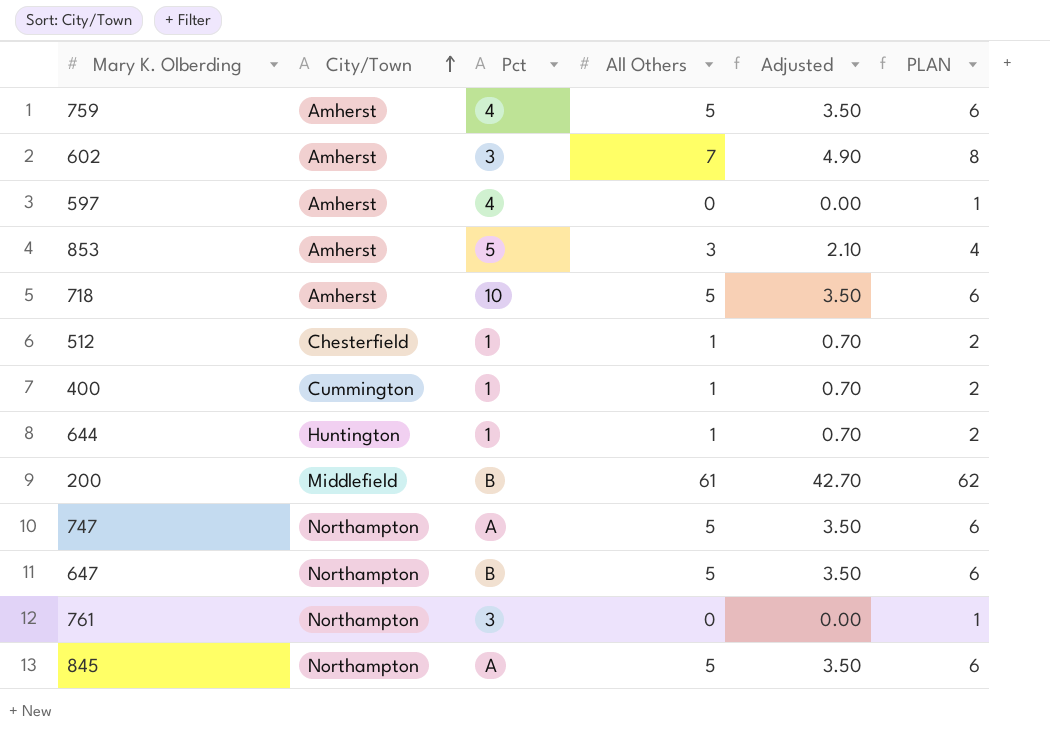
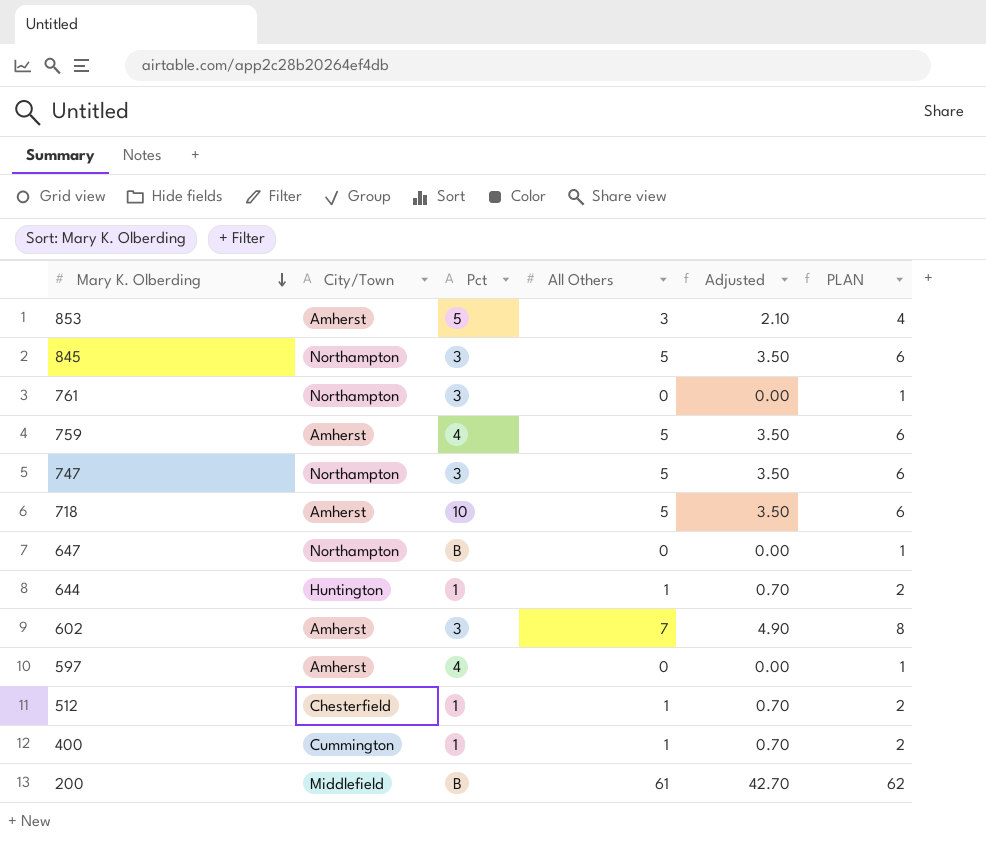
row order: City/Town ascending -> Mary K. Olberding descending
845 | Pct: A -> 3
747 | Pct: A -> 3
647 | All Others: 5 -> 0
647 | Adjusted: 3.50 -> 0.00
647 | PLAN: 6 -> 1

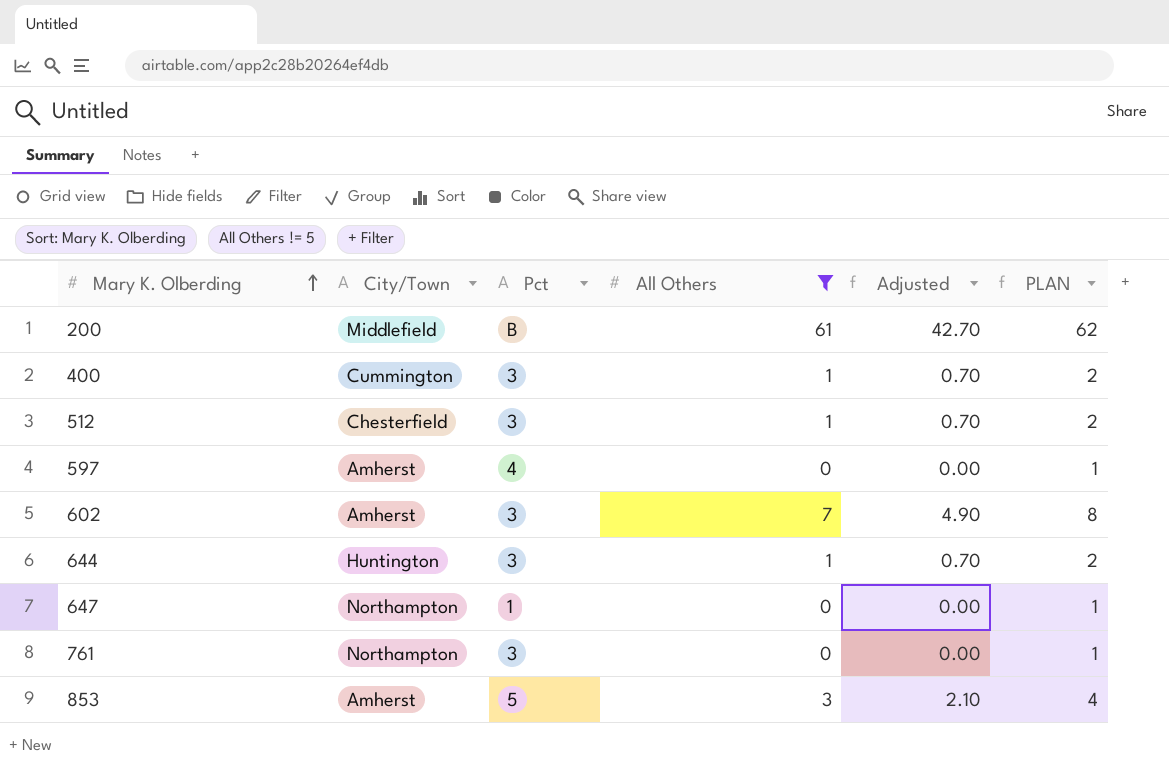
filter: none -> All Others != 5
row order: Mary K. Olberding descending -> Mary K. Olberding ascending
400 | Pct: 1 -> 3
512 | Pct: 1 -> 3
644 | Pct: 1 -> 3
647 | Pct: B -> 1

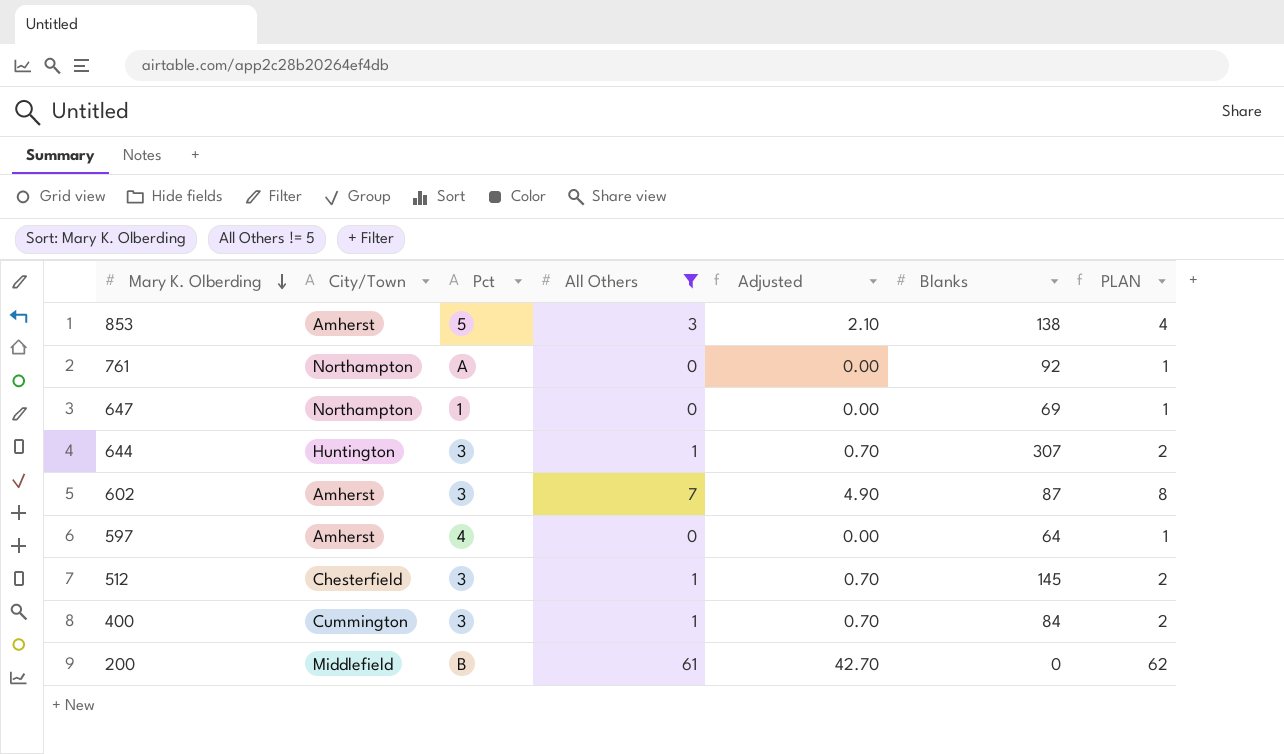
row order: Mary K. Olberding ascending -> Mary K. Olberding descending
column Blanks | position: none -> 6
761 | Pct: 3 -> A

